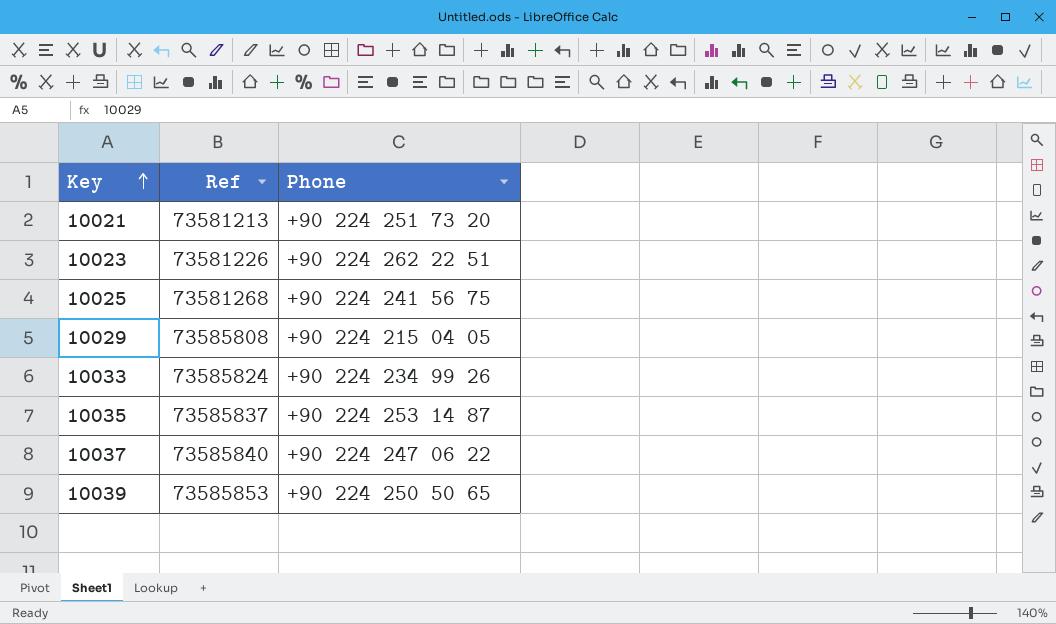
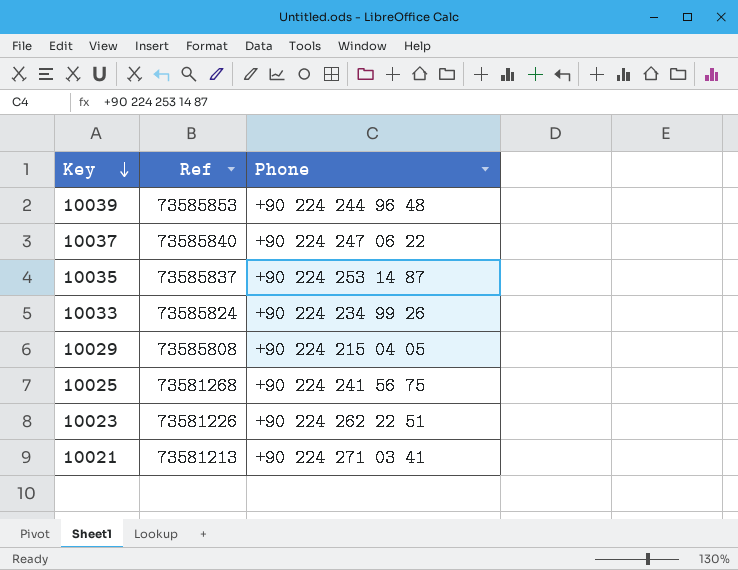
row order: Key ascending -> Key descending
10039 | Phone: +90 224 250 50 65 -> +90 224 244 96 48
10021 | Phone: +90 224 251 73 20 -> +90 224 271 03 41

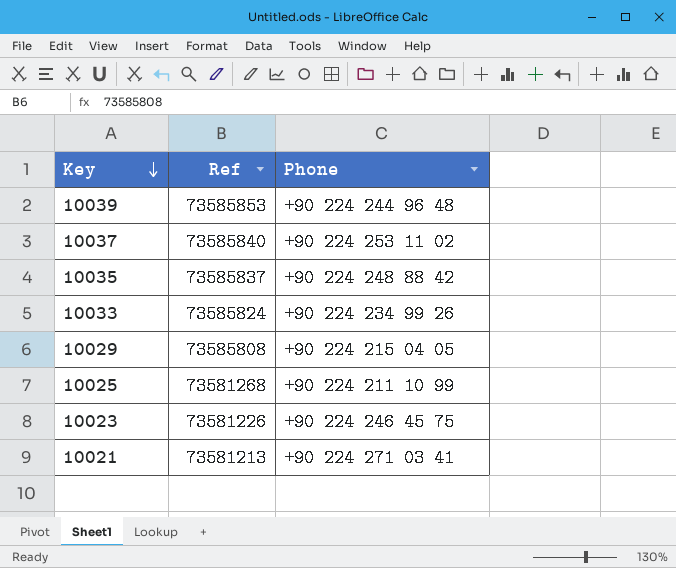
10037 | Phone: +90 224 247 06 22 -> +90 224 253 11 02
10035 | Phone: +90 224 253 14 87 -> +90 224 248 88 42
10025 | Phone: +90 224 241 56 75 -> +90 224 211 10 99
10023 | Phone: +90 224 262 22 51 -> +90 224 246 45 75

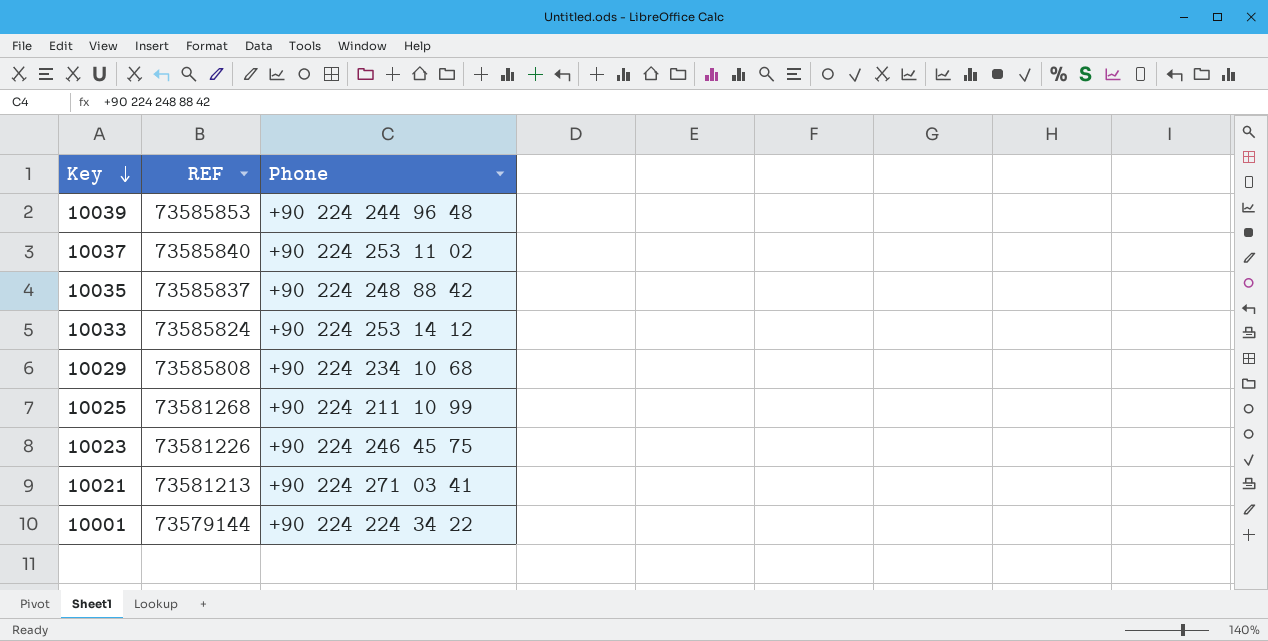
column name: Ref -> REF
10033 | Phone: +90 224 234 99 26 -> +90 224 253 14 12
10029 | Phone: +90 224 215 04 05 -> +90 224 234 10 68
row 10001: none -> 73579144 | +90 224 224 34 22

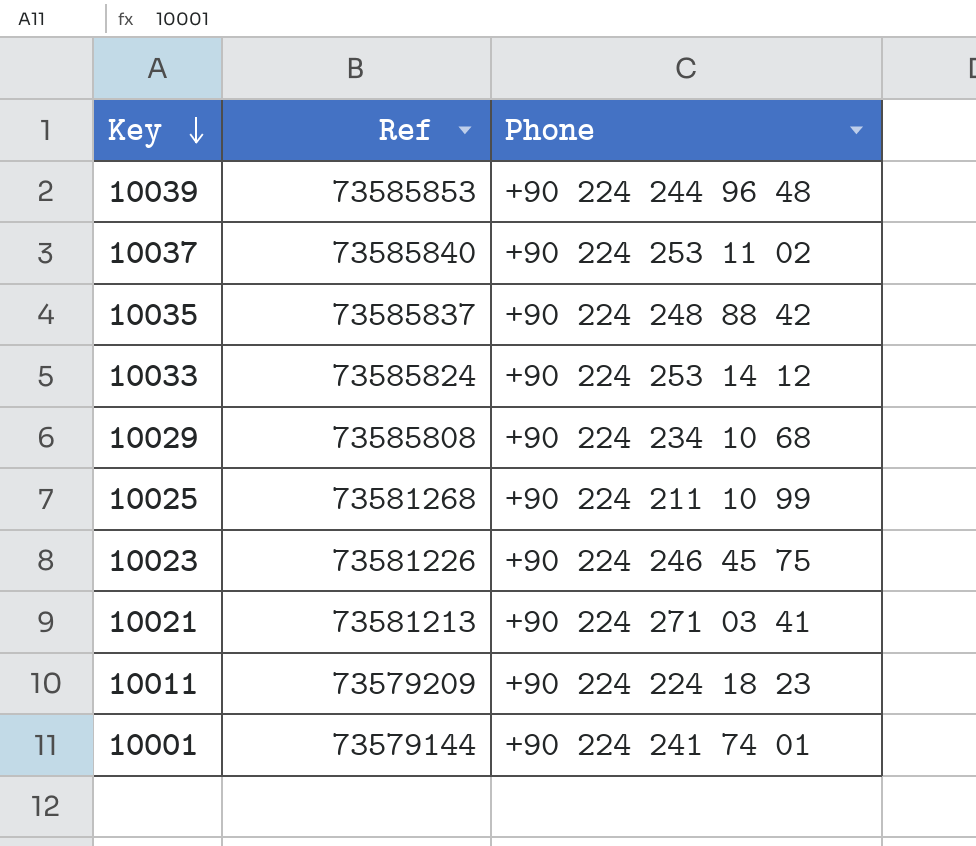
column name: REF -> Ref
row 10011: none -> 73579209 | +90 224 224 18 23
10001 | Phone: +90 224 224 34 22 -> +90 224 241 74 01

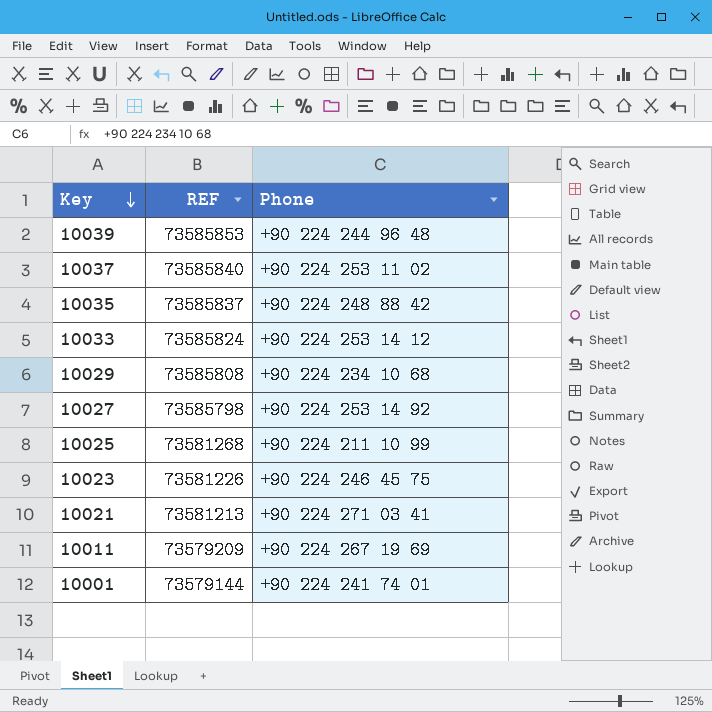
column name: Ref -> REF
row 10027: none -> 73585798 | +90 224 253 14 92
10011 | Phone: +90 224 224 18 23 -> +90 224 267 19 69

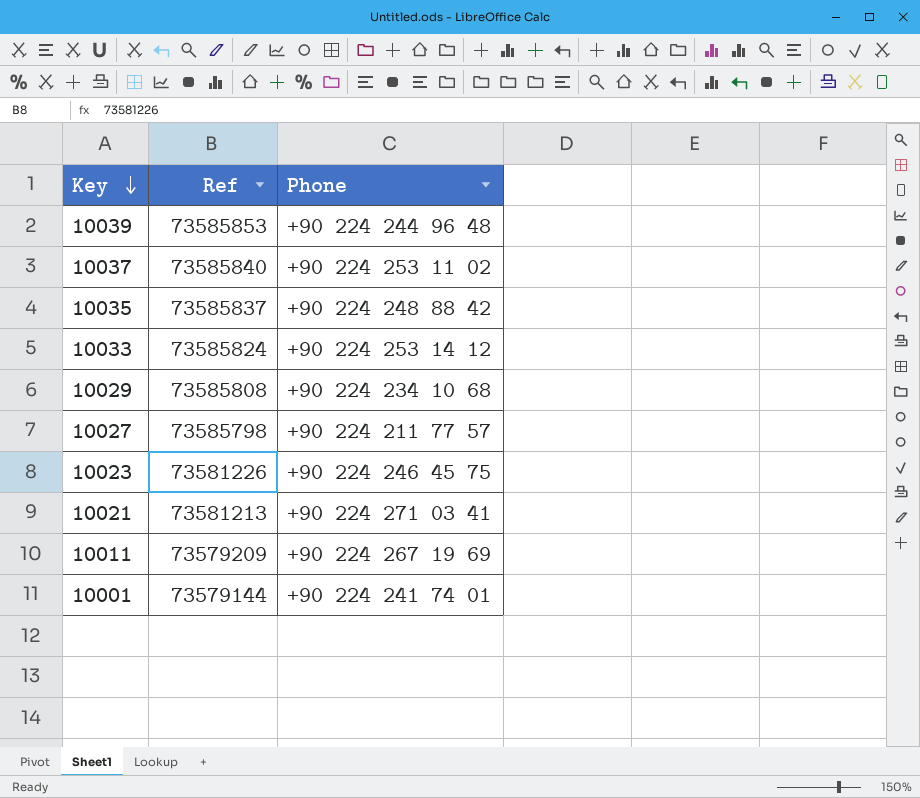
column name: REF -> Ref
row 10025: 73581268 | +90 224 211 10 99 -> none
10027 | Phone: +90 224 253 14 92 -> +90 224 211 77 57

